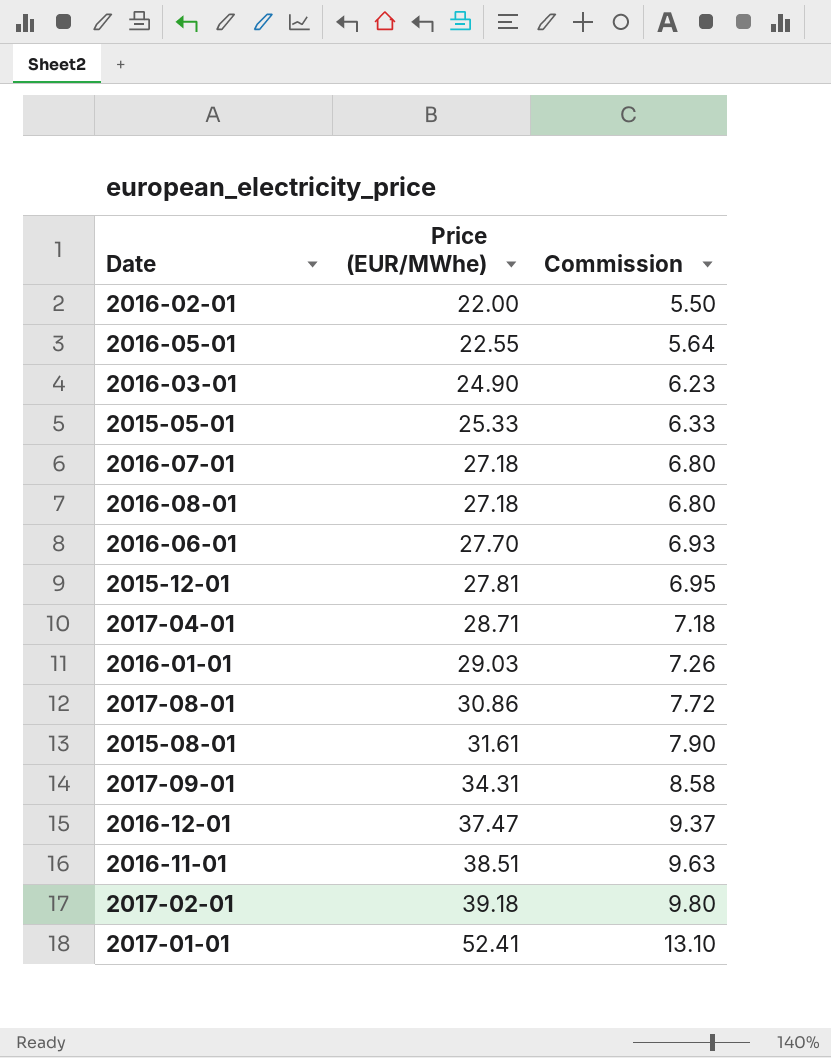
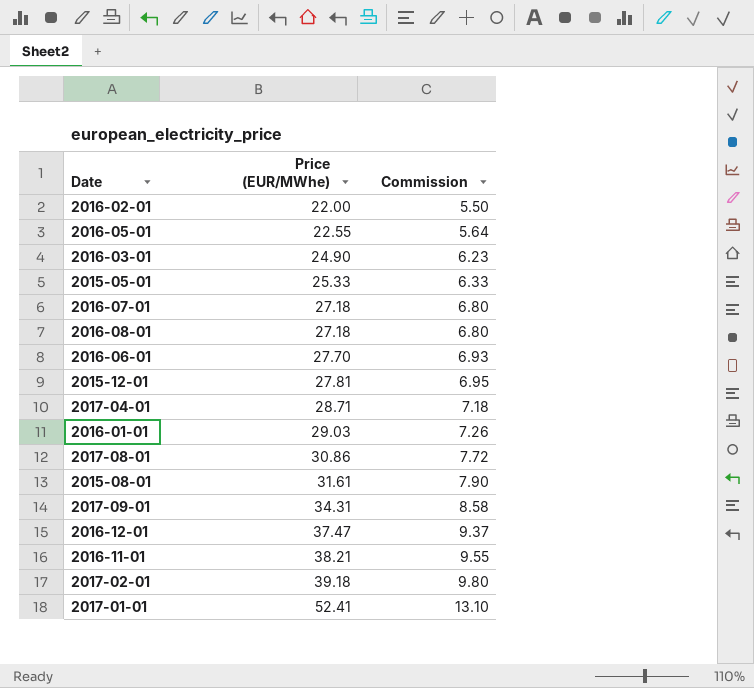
2016-11-01 | Price (EUR/MWhe): 38.51 -> 38.21
2016-11-01 | Commission: 9.63 -> 9.55

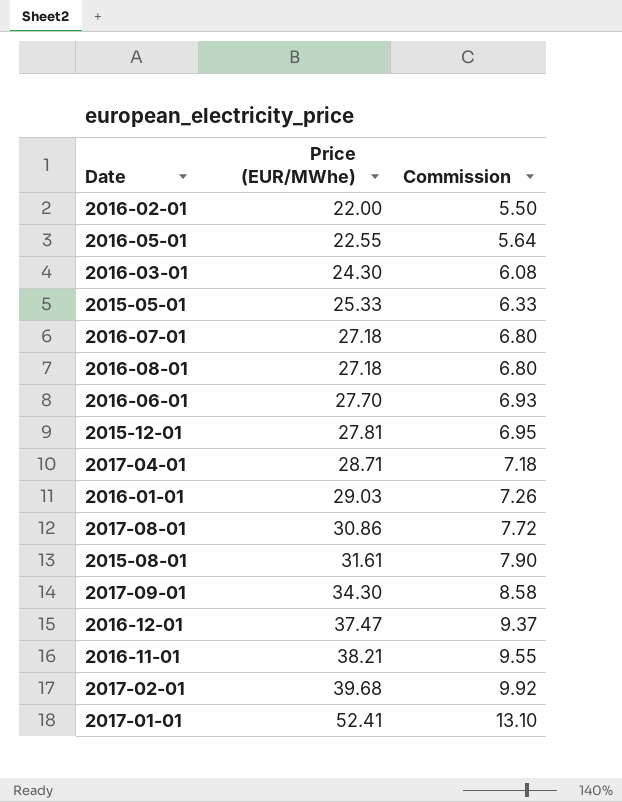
2016-03-01 | Price (EUR/MWhe): 24.90 -> 24.30
2016-03-01 | Commission: 6.23 -> 6.08
2017-09-01 | Price (EUR/MWhe): 34.31 -> 34.30
2017-02-01 | Price (EUR/MWhe): 39.18 -> 39.68
2017-02-01 | Commission: 9.80 -> 9.92

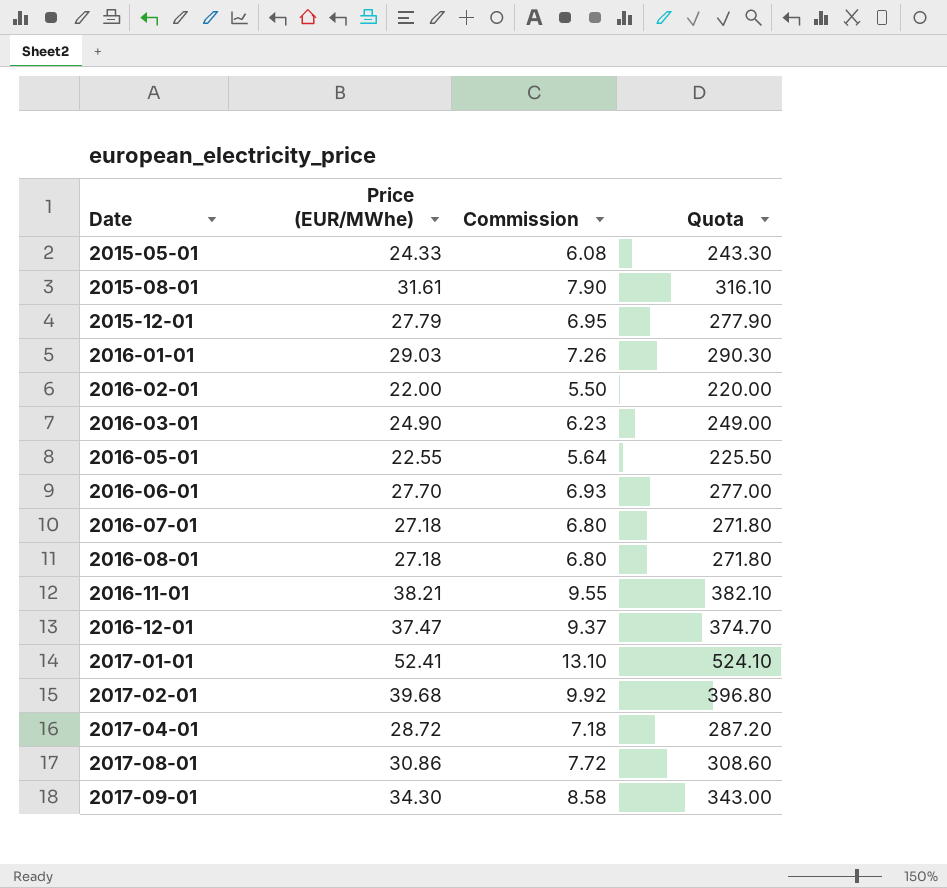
row order: Price (EUR/MWhe) ascending -> Date ascending
column Quota | formula: none -> [Price (EUR/MWhe)] * 10
2015-05-01 | Price (EUR/MWhe): 25.33 -> 24.33
2015-05-01 | Commission: 6.33 -> 6.08
2015-12-01 | Price (EUR/MWhe): 27.81 -> 27.79
2016-03-01 | Price (EUR/MWhe): 24.30 -> 24.90
2016-03-01 | Commission: 6.08 -> 6.23
2017-04-01 | Price (EUR/MWhe): 28.71 -> 28.72

